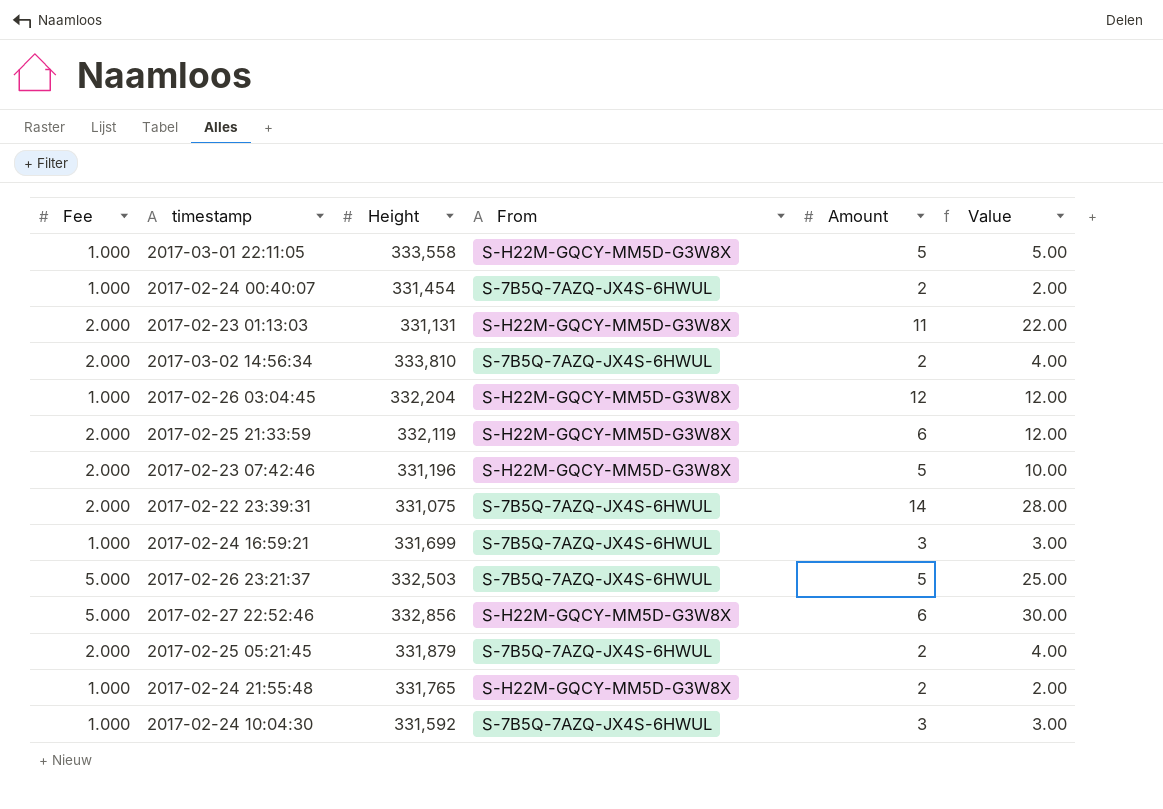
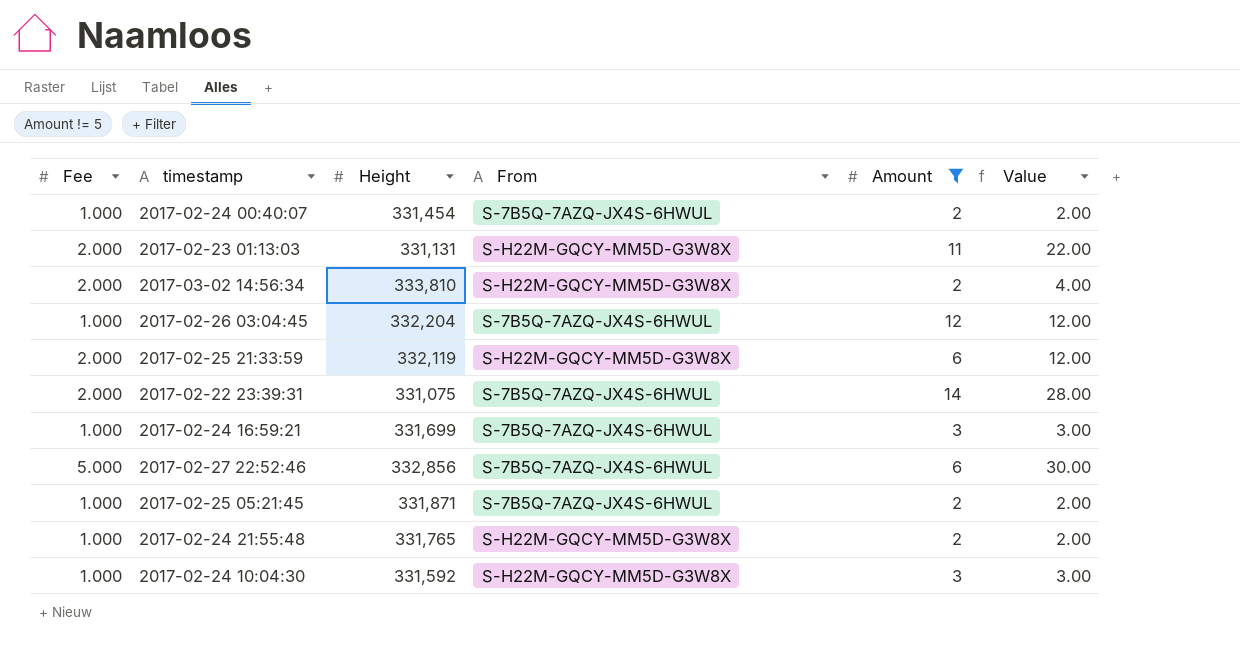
filter: none -> Amount != 5
2017-03-02 14:56:34 | From: S-7B5Q-7AZQ-JX4S-6HWUL -> S-H22M-GQCY-MM5D-G3W8X
2017-02-26 03:04:45 | From: S-H22M-GQCY-MM5D-G3W8X -> S-7B5Q-7AZQ-JX4S-6HWUL
2017-02-27 22:52:46 | From: S-H22M-GQCY-MM5D-G3W8X -> S-7B5Q-7AZQ-JX4S-6HWUL
2017-02-25 05:21:45 | Fee: 2.000 -> 1.000
2017-02-25 05:21:45 | Height: 331,879 -> 331,871
2017-02-25 05:21:45 | Value: 4.00 -> 2.00
2017-02-24 10:04:30 | From: S-7B5Q-7AZQ-JX4S-6HWUL -> S-H22M-GQCY-MM5D-G3W8X

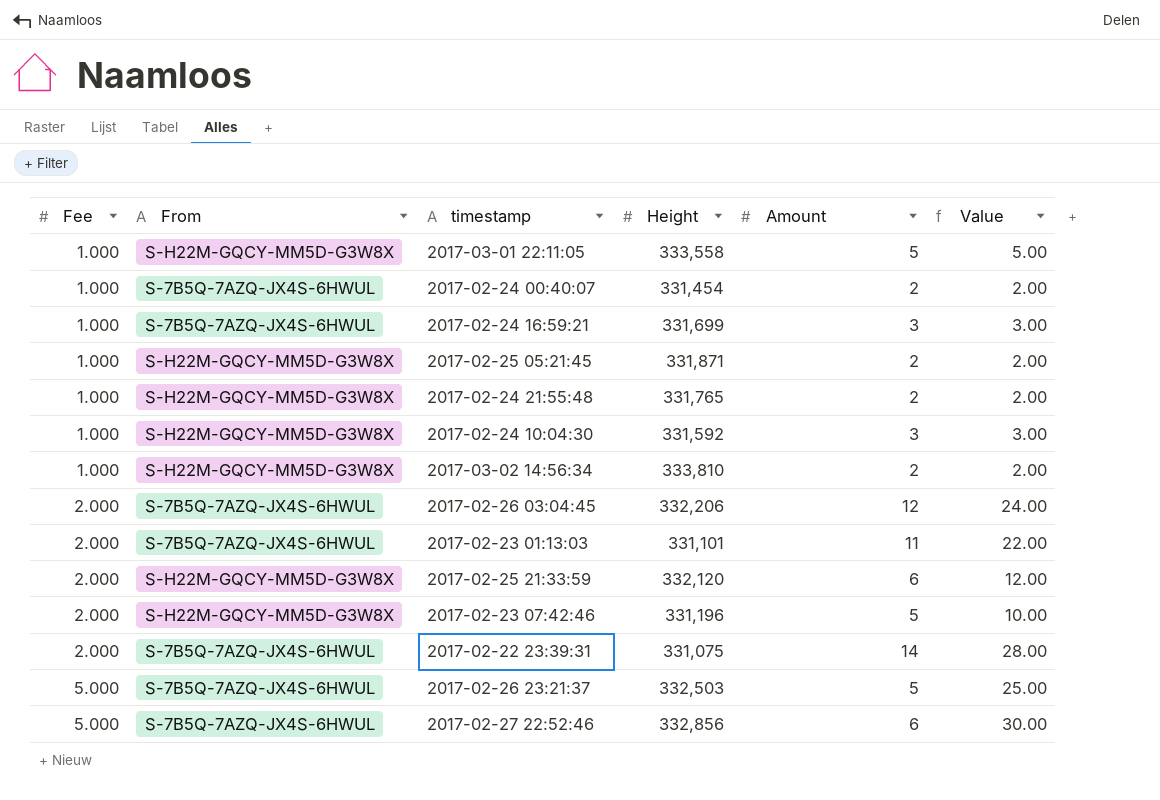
filter: Amount != 5 -> none
row order: none -> Fee ascending
column From | position: 4 -> 2
2017-02-25 05:21:45 | From: S-7B5Q-7AZQ-JX4S-6HWUL -> S-H22M-GQCY-MM5D-G3W8X
2017-03-02 14:56:34 | Fee: 2.000 -> 1.000
2017-03-02 14:56:34 | Value: 4.00 -> 2.00
2017-02-26 03:04:45 | Fee: 1.000 -> 2.000
2017-02-26 03:04:45 | Height: 332,204 -> 332,206
2017-02-26 03:04:45 | Value: 12.00 -> 24.00
2017-02-23 01:13:03 | From: S-H22M-GQCY-MM5D-G3W8X -> S-7B5Q-7AZQ-JX4S-6HWUL
2017-02-23 01:13:03 | Height: 331,131 -> 331,101
2017-02-25 21:33:59 | Height: 332,119 -> 332,120

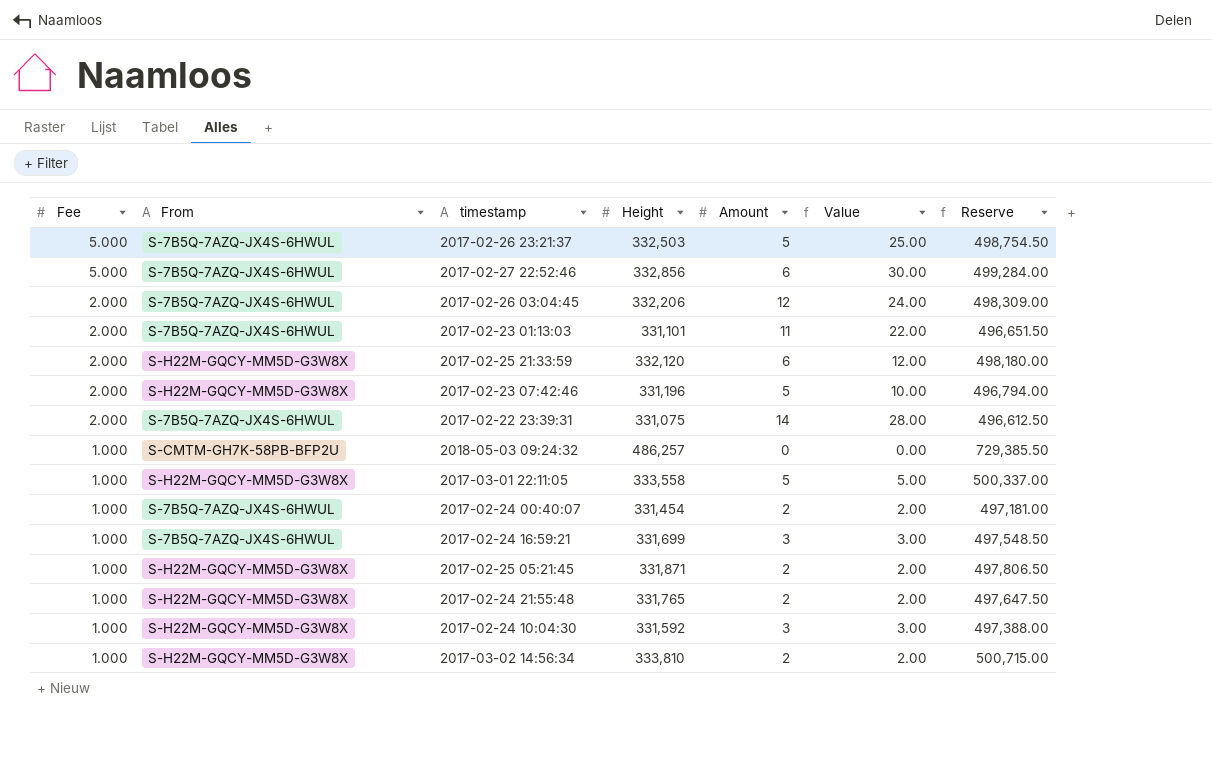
row order: Fee ascending -> Fee descending
column Reserve | formula: none -> [Height] * 1.5
row 2018-05-03 09:24:32: none -> 1.000 | S-CMTM-GH7K-58PB-BFP2U | 486,257 | 0 | 0.00 | 729,385.50

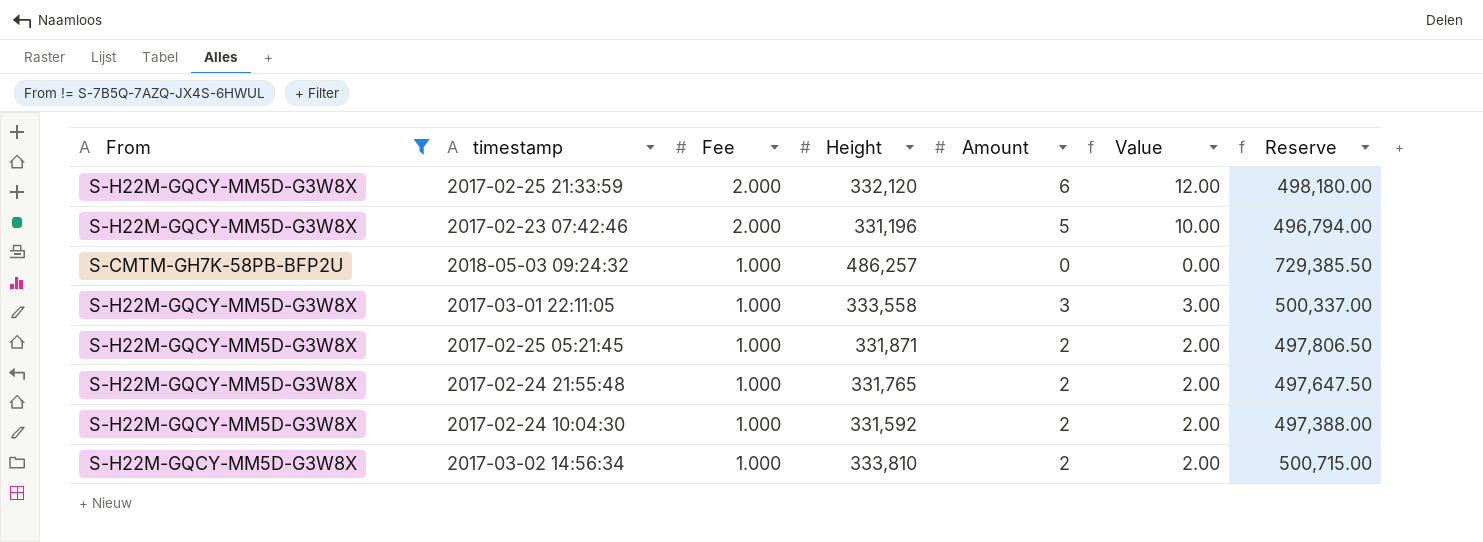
filter: none -> From != S-7B5Q-7AZQ-JX4S-6HWUL
column Fee | position: 1 -> 3
2017-03-01 22:11:05 | Amount: 5 -> 3
2017-03-01 22:11:05 | Value: 5.00 -> 3.00
2017-02-24 10:04:30 | Amount: 3 -> 2
2017-02-24 10:04:30 | Value: 3.00 -> 2.00

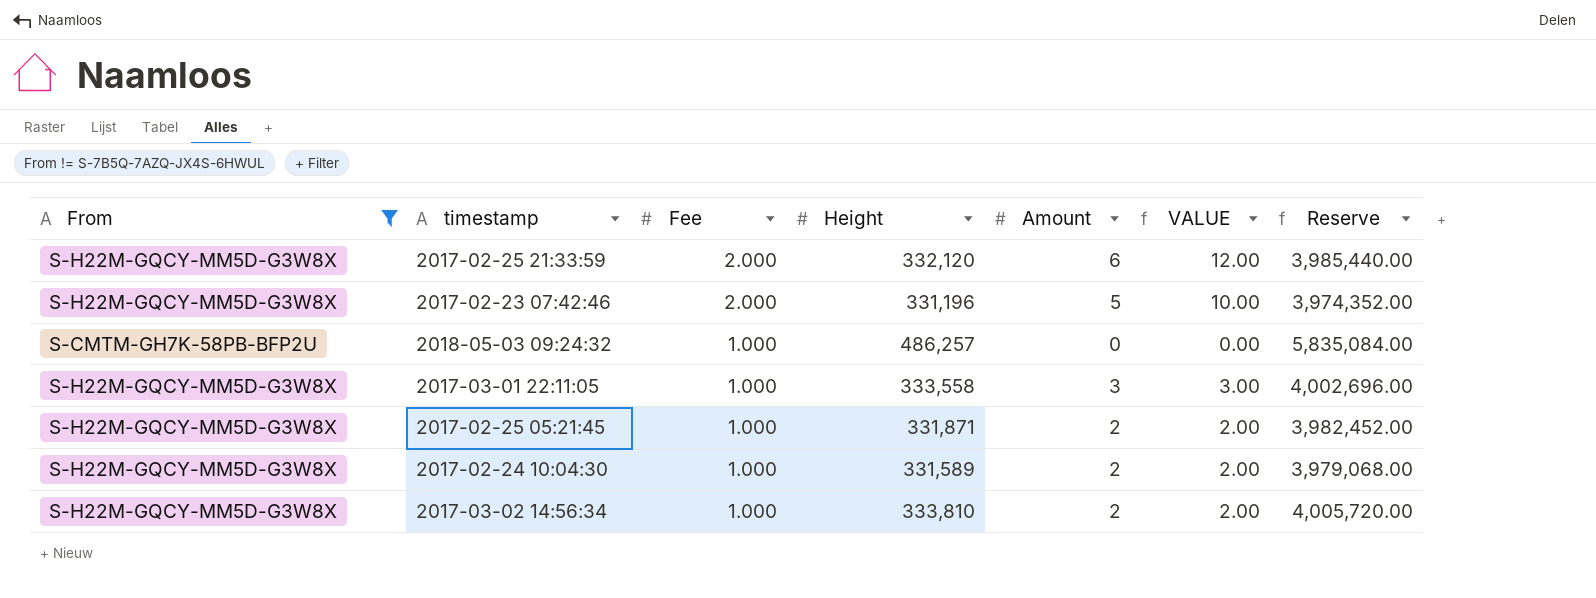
column name: Value -> VALUE
column Reserve | formula: [Height] * 1.5 -> [Height] * 12
row 2017-02-24 21:55:48: S-H22M-GQCY-MM5D-G3W8X | 1.000 | 331,765 | 2 | 2.00 | 497,647.50 -> none
2017-02-24 10:04:30 | Height: 331,592 -> 331,589

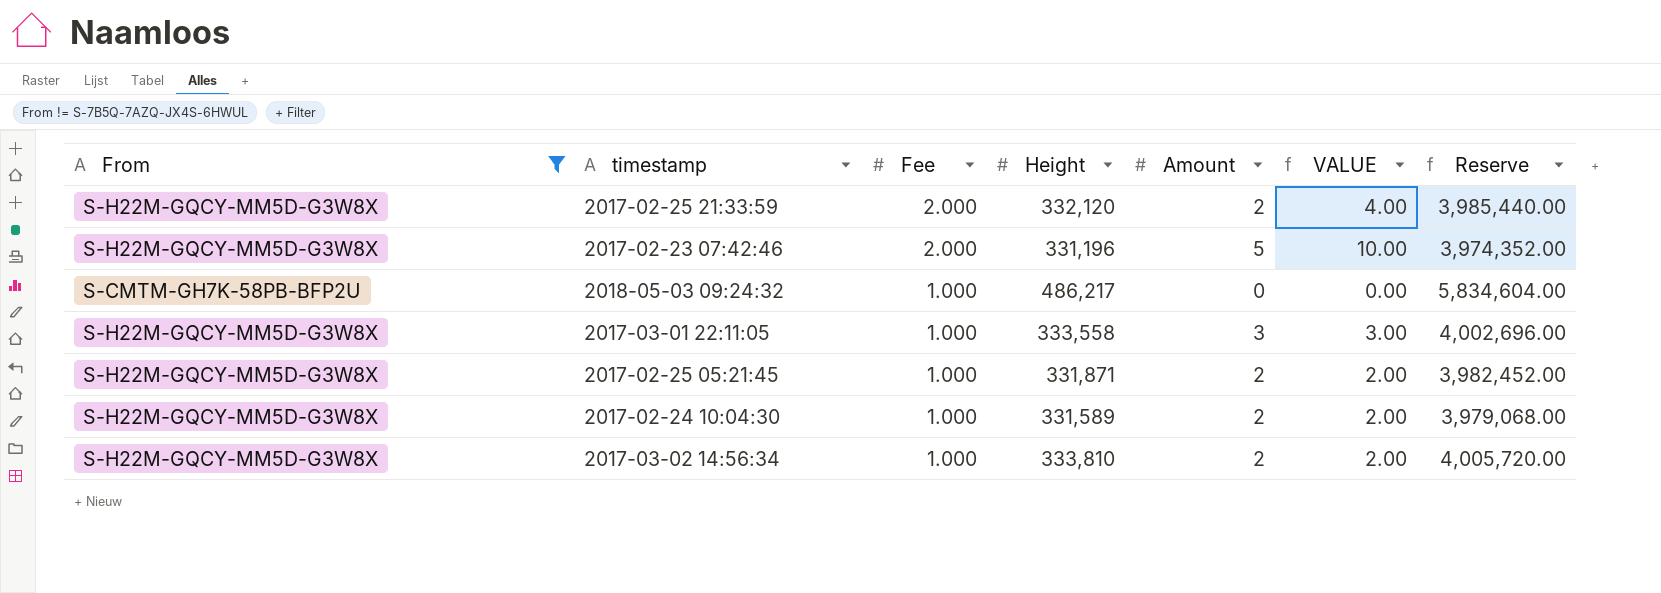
2017-02-25 21:33:59 | Amount: 6 -> 2
2017-02-25 21:33:59 | VALUE: 12.00 -> 4.00
2018-05-03 09:24:32 | Height: 486,257 -> 486,217
2018-05-03 09:24:32 | Reserve: 5,835,084.00 -> 5,834,604.00

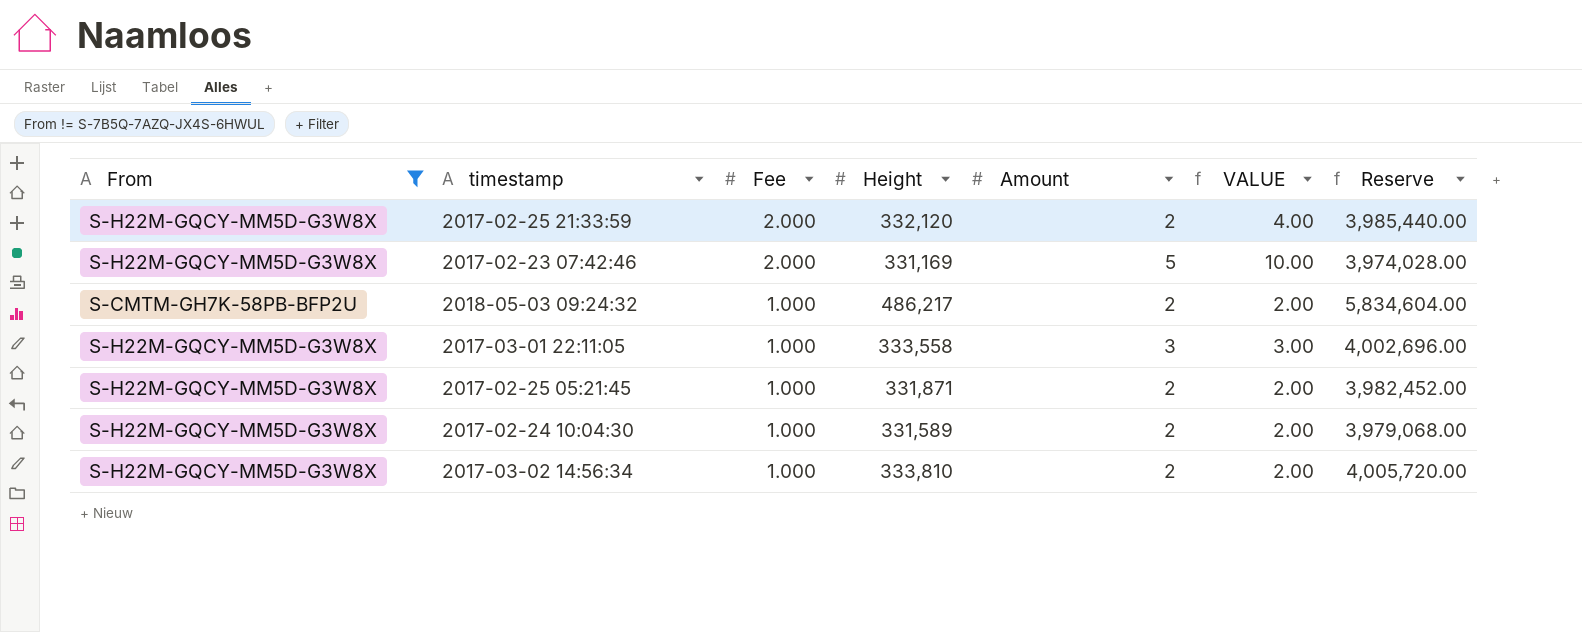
2017-02-23 07:42:46 | Height: 331,196 -> 331,169
2017-02-23 07:42:46 | Reserve: 3,974,352.00 -> 3,974,028.00
2018-05-03 09:24:32 | Amount: 0 -> 2
2018-05-03 09:24:32 | VALUE: 0.00 -> 2.00

